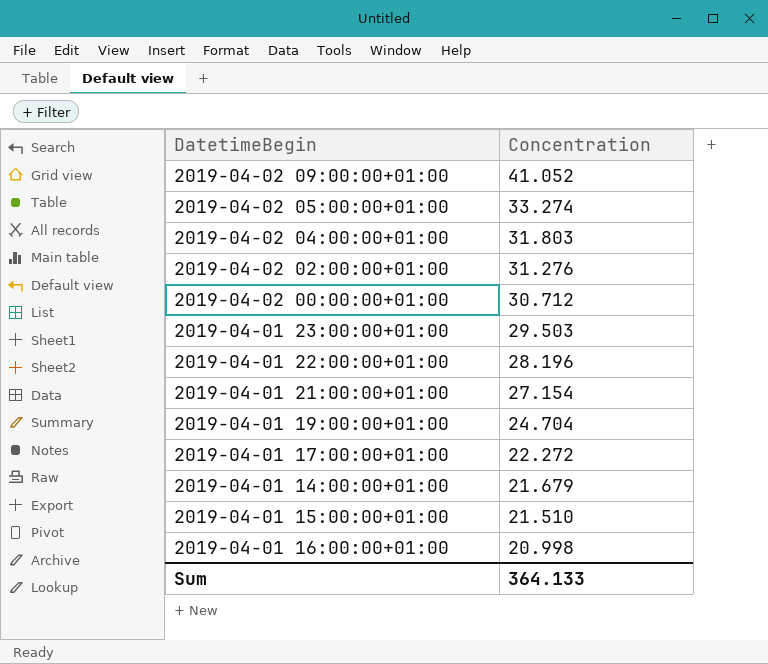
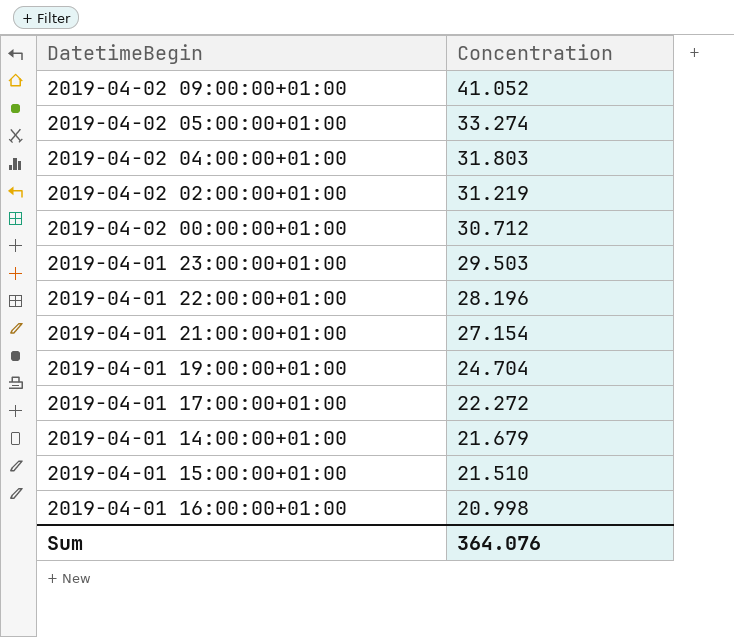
2019-04-02 02:00:00+01:00 | Concentration: 31.276 -> 31.219
Sum | Concentration: 364.133 -> 364.076

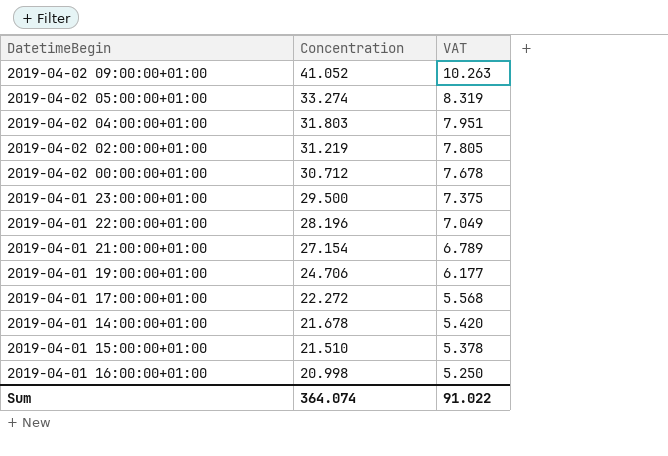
column VAT | formula: none -> [Concentration] * 0.25
2019-04-01 23:00:00+01:00 | Concentration: 29.503 -> 29.500
2019-04-01 19:00:00+01:00 | Concentration: 24.704 -> 24.706
2019-04-01 14:00:00+01:00 | Concentration: 21.679 -> 21.678
Sum | Concentration: 364.076 -> 364.074

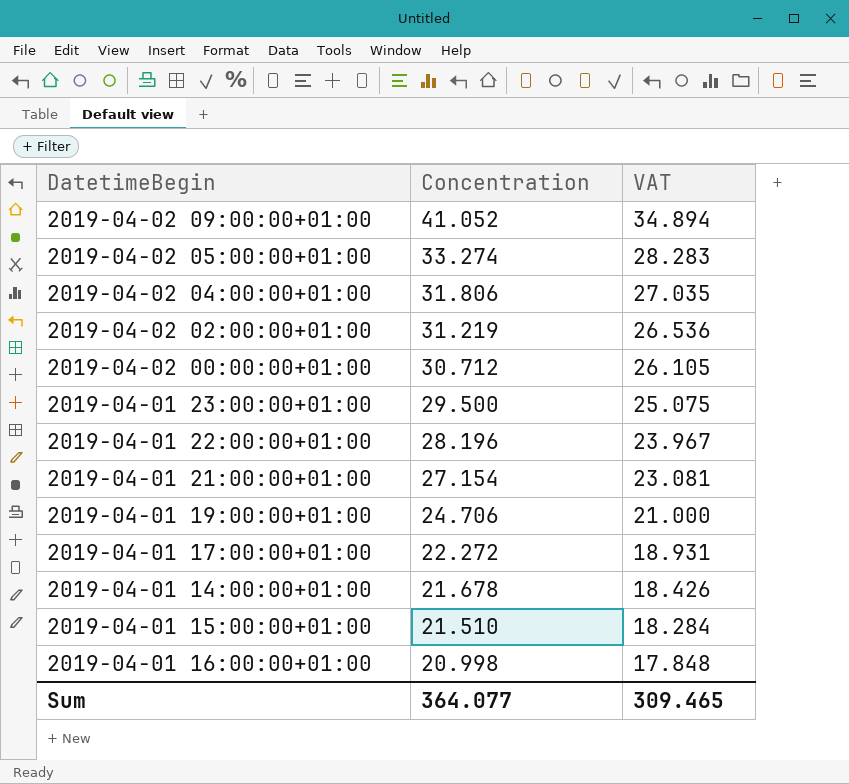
column VAT | formula: [Concentration] * 0.25 -> [Concentration] * 0.85
2019-04-02 04:00:00+01:00 | Concentration: 31.803 -> 31.806
Sum | Concentration: 364.074 -> 364.077
Sum | VAT: 91.022 -> 309.465

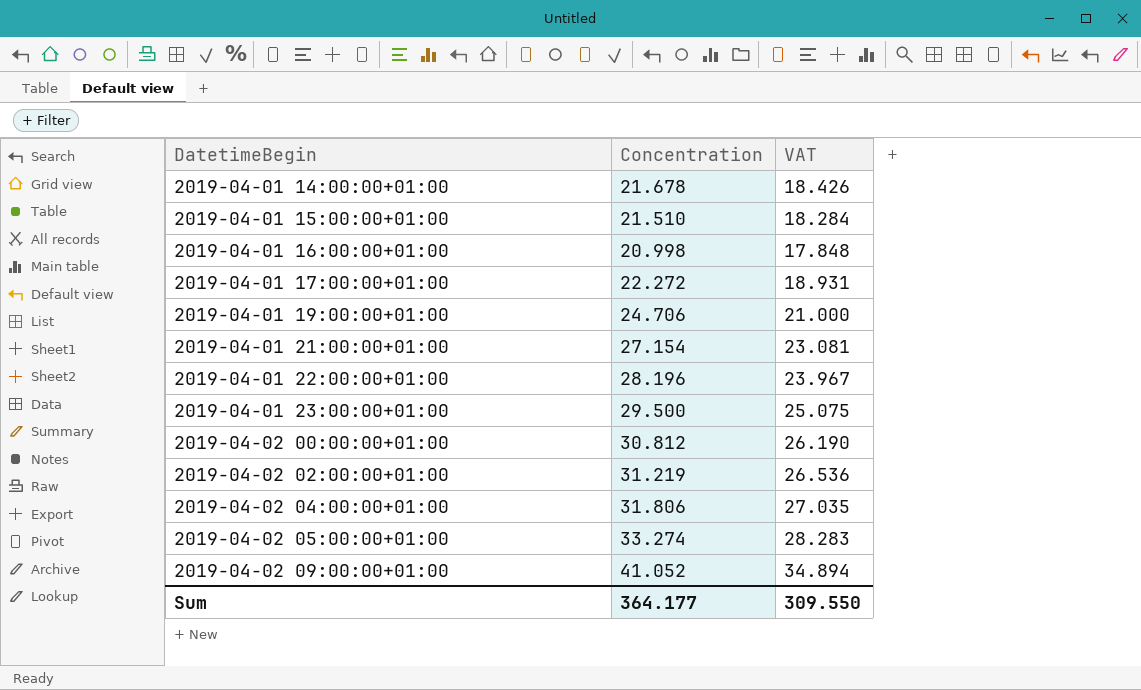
row order: Concentration descending -> DatetimeBegin ascending
2019-04-02 00:00:00+01:00 | Concentration: 30.712 -> 30.812
2019-04-02 00:00:00+01:00 | VAT: 26.105 -> 26.190
Sum | Concentration: 364.077 -> 364.177
Sum | VAT: 309.465 -> 309.550

